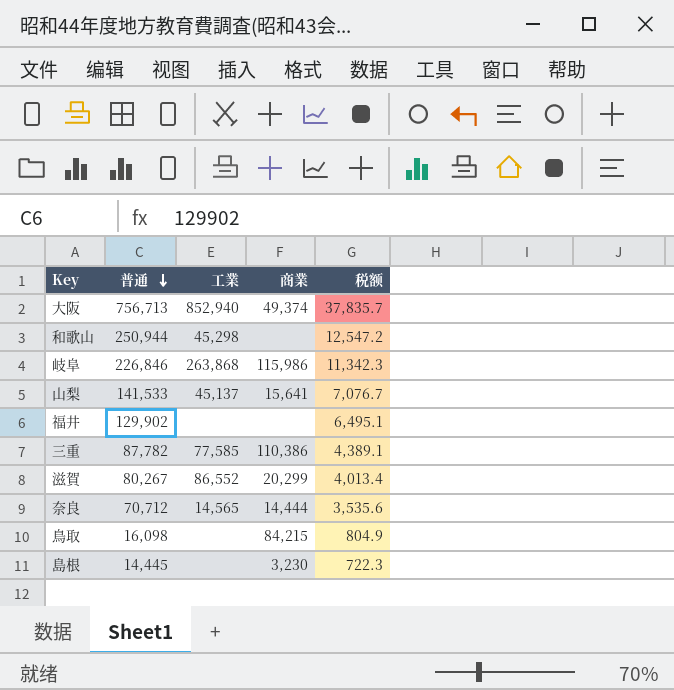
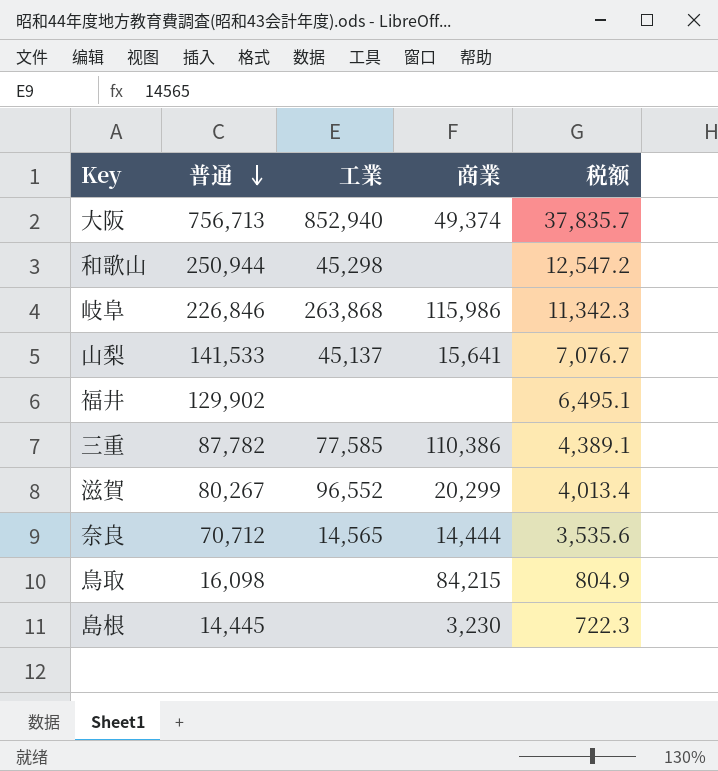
滋賀 | 工業: 86,552 -> 96,552

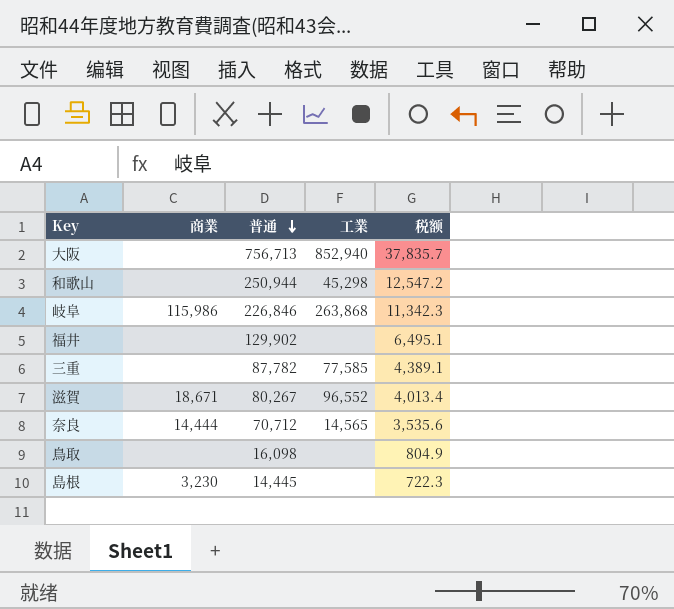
column 商業 | position: 4 -> 2
row 山梨: 141,533 | 45,137 | 15,641 | 7,076.7 -> none
大阪 | 商業: 49,374 -> none
三重 | 商業: 110,386 -> none
滋賀 | 商業: 20,299 -> 18,671
鳥取 | 商業: 84,215 -> none

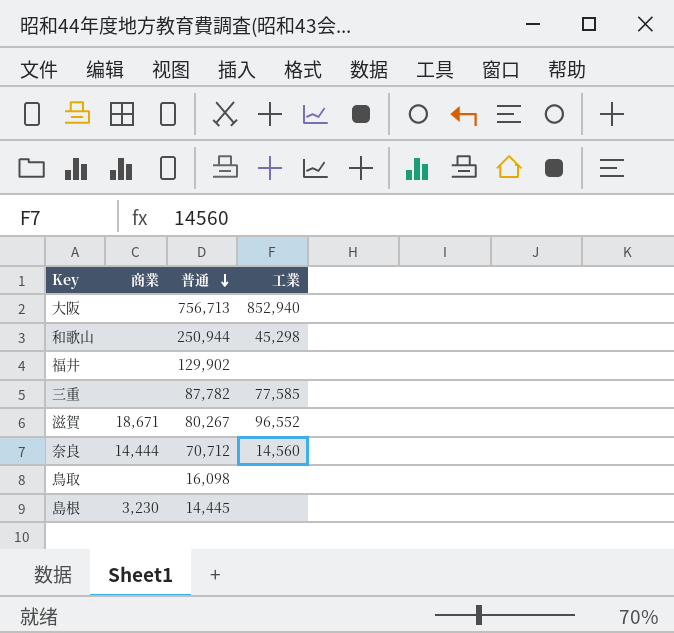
column 税额 | formula: [普通] * 0.05 -> none
row 岐阜: 115,986 | 226,846 | 263,868 | 11,342.3 -> none
奈良 | 工業: 14,565 -> 14,560

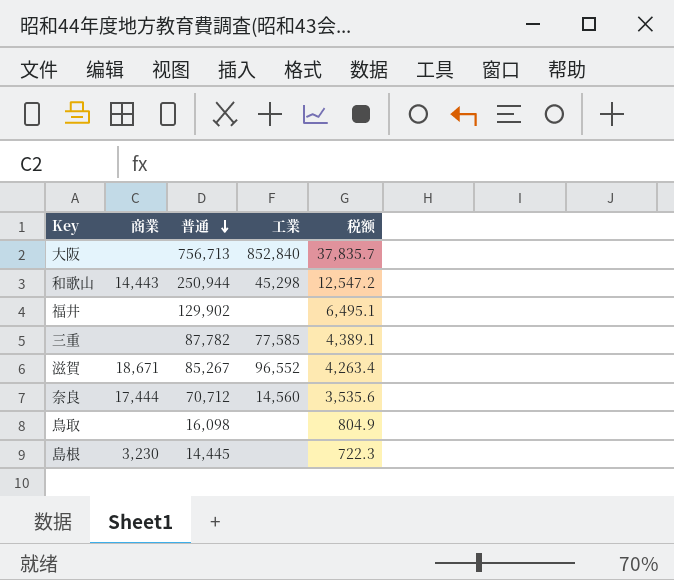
column 税额 | formula: none -> [普通] * 0.05
大阪 | 工業: 852,940 -> 852,840
和歌山 | 商業: none -> 14,443
滋賀 | 普通: 80,267 -> 85,267
奈良 | 商業: 14,444 -> 17,444

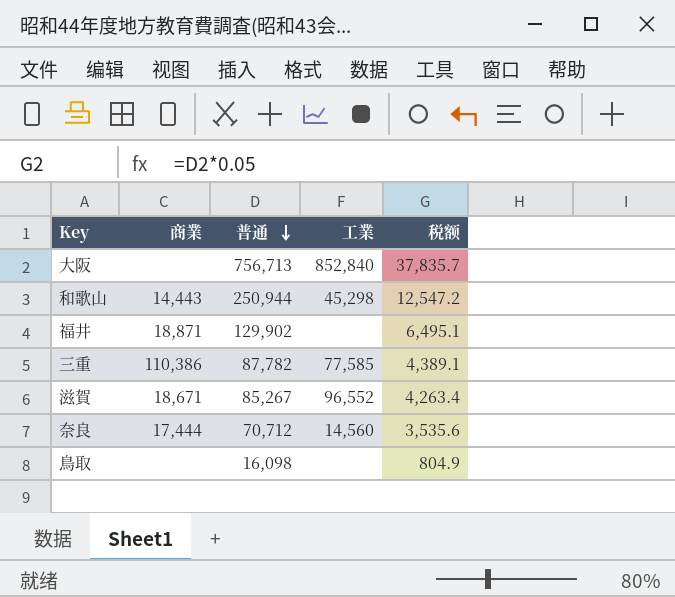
row 島根: 3,230 | 14,445 | none | 722.3 -> none
福井 | 商業: none -> 18,871
三重 | 商業: none -> 110,386

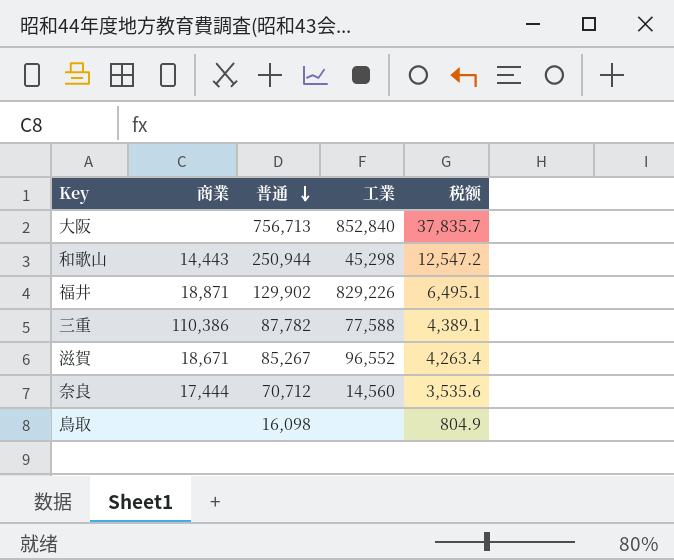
福井 | 工業: none -> 829,226
三重 | 工業: 77,585 -> 77,588

